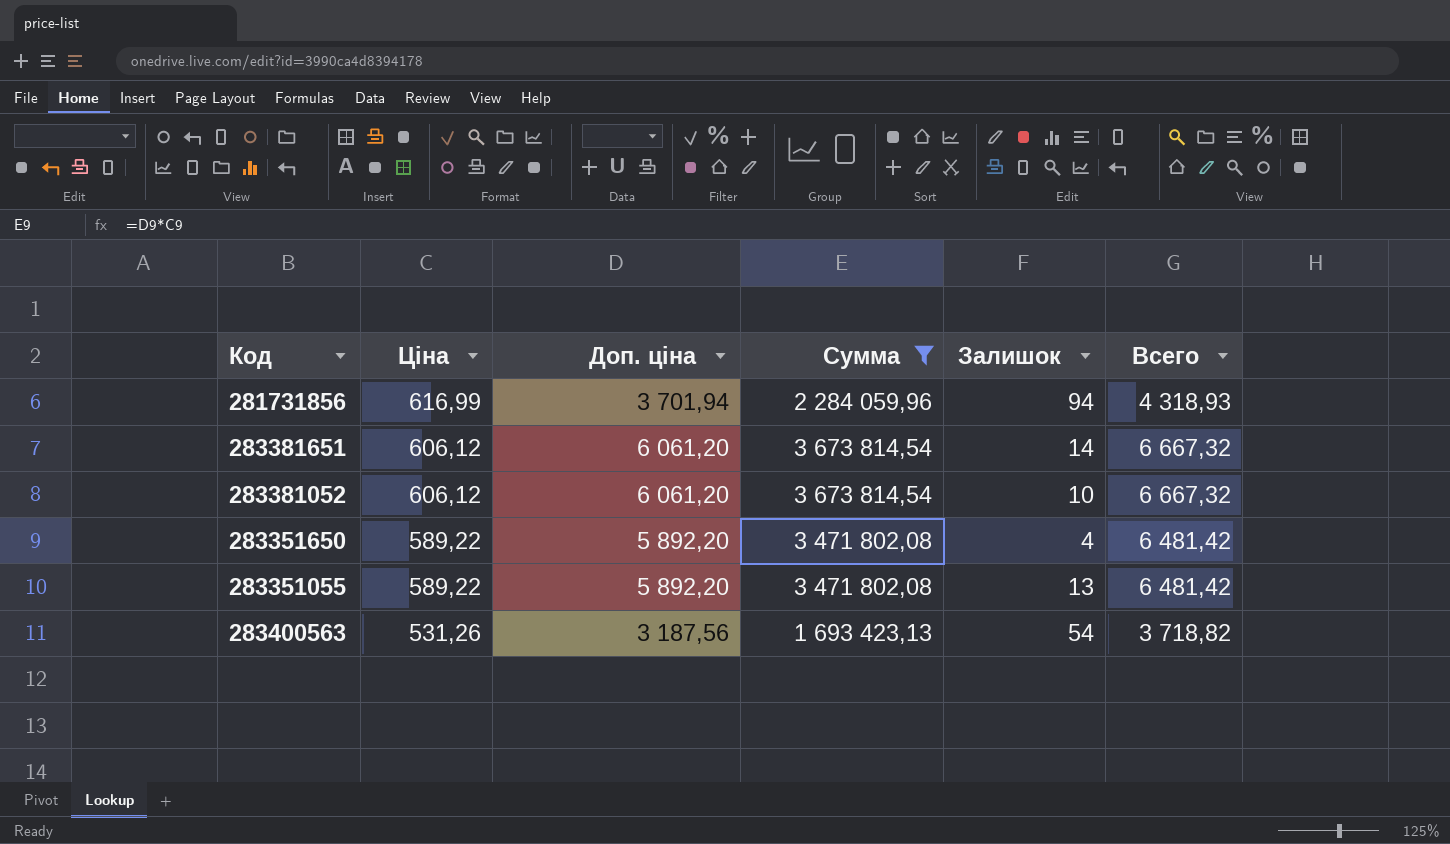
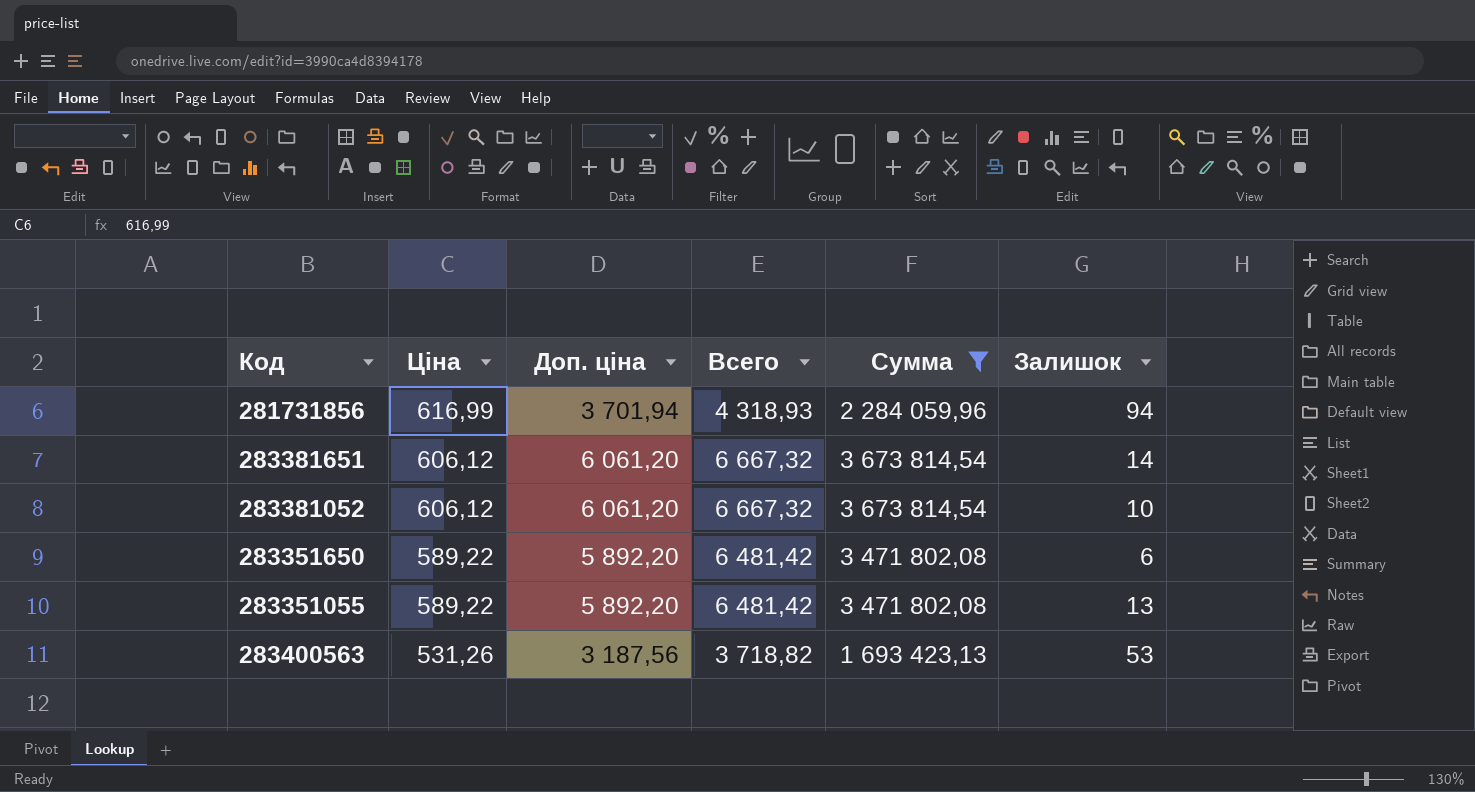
column Всего | position: 6 -> 4
283351650 | Залишок: 4 -> 6
283400563 | Залишок: 54 -> 53

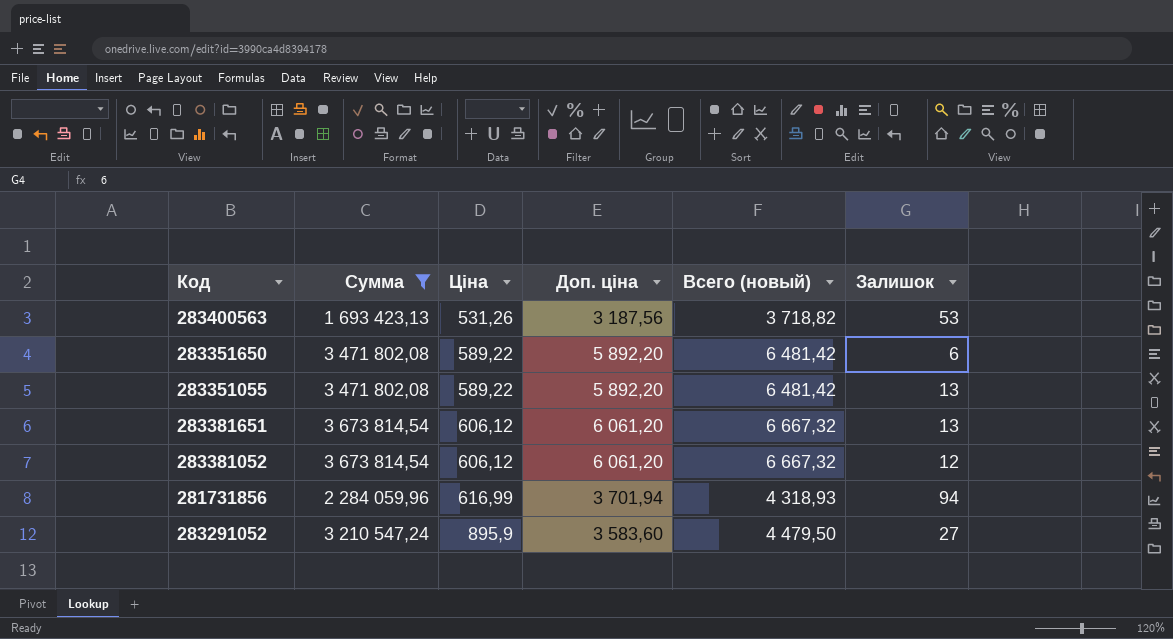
row order: Ціна descending -> Ціна ascending
column Сумма | position: 5 -> 2
column name: Всего -> Всего (новый)
283381651 | Залишок: 14 -> 13
283381052 | Залишок: 10 -> 12
row 283291052: none -> 3 210 547,24 | 895,9 | 3 583,60 | 4 479,50 | 27

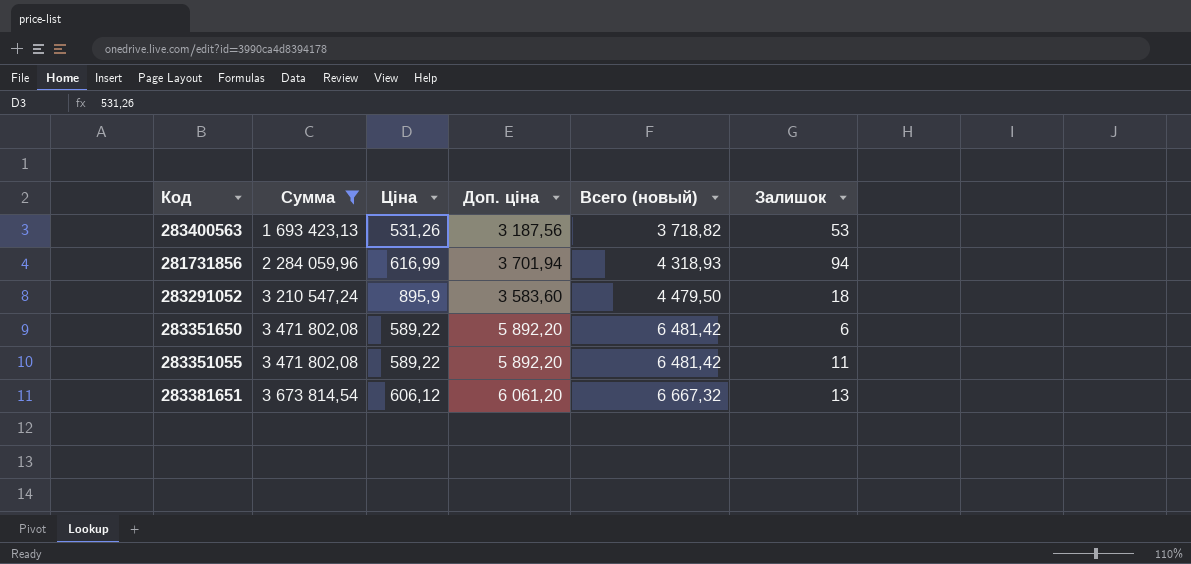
row order: Ціна ascending -> Сумма ascending
row 283381052: 3 673 814,54 | 606,12 | 6 061,20 | 6 667,32 | 12 -> none
283291052 | Залишок: 27 -> 18
283351055 | Залишок: 13 -> 11

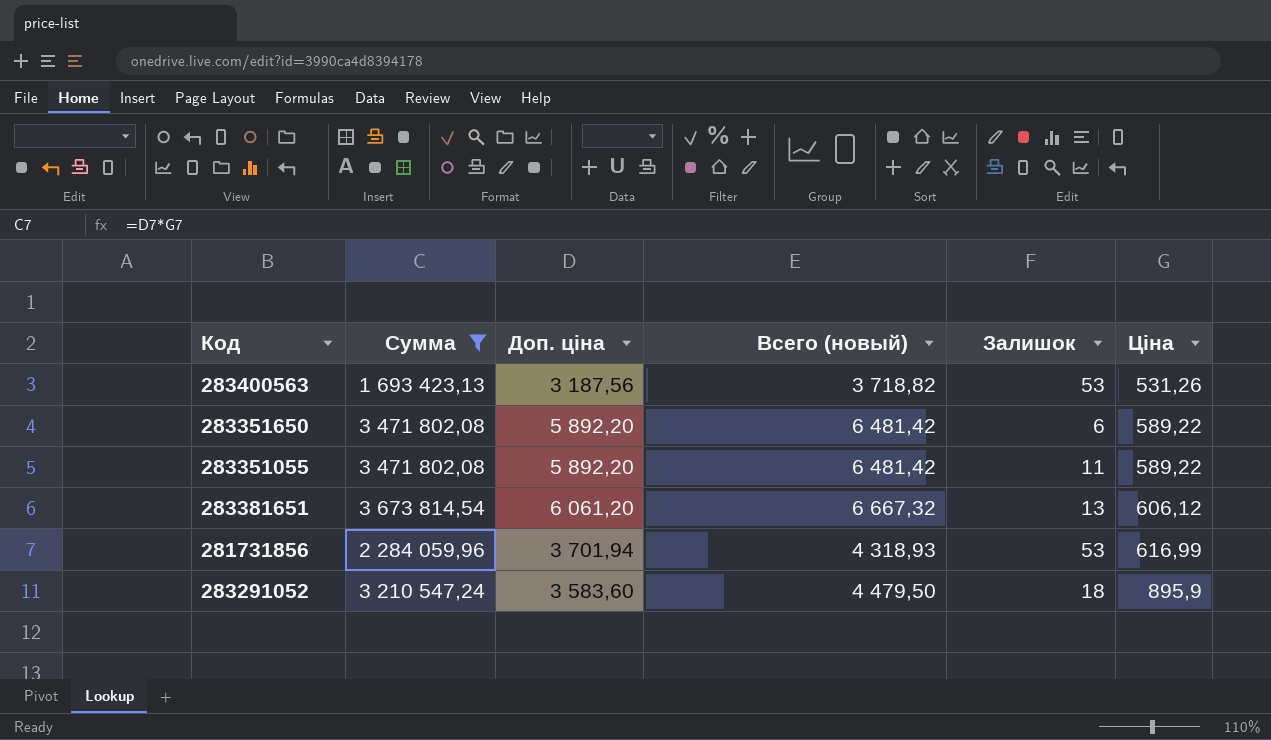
row order: Сумма ascending -> Ціна ascending
column Ціна | position: 3 -> 6
281731856 | Залишок: 94 -> 53

